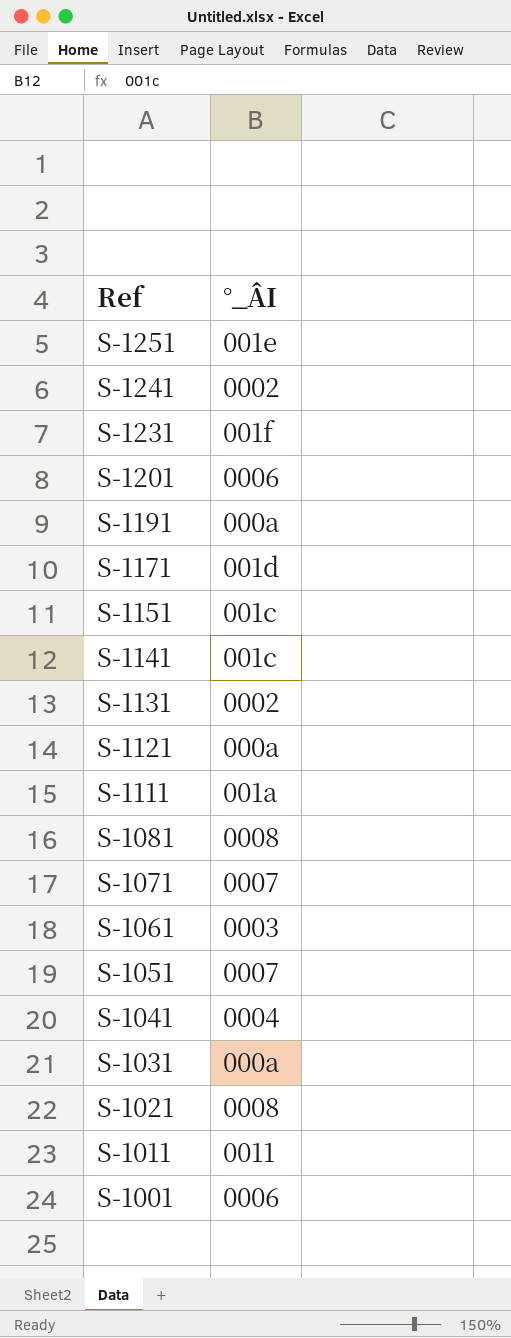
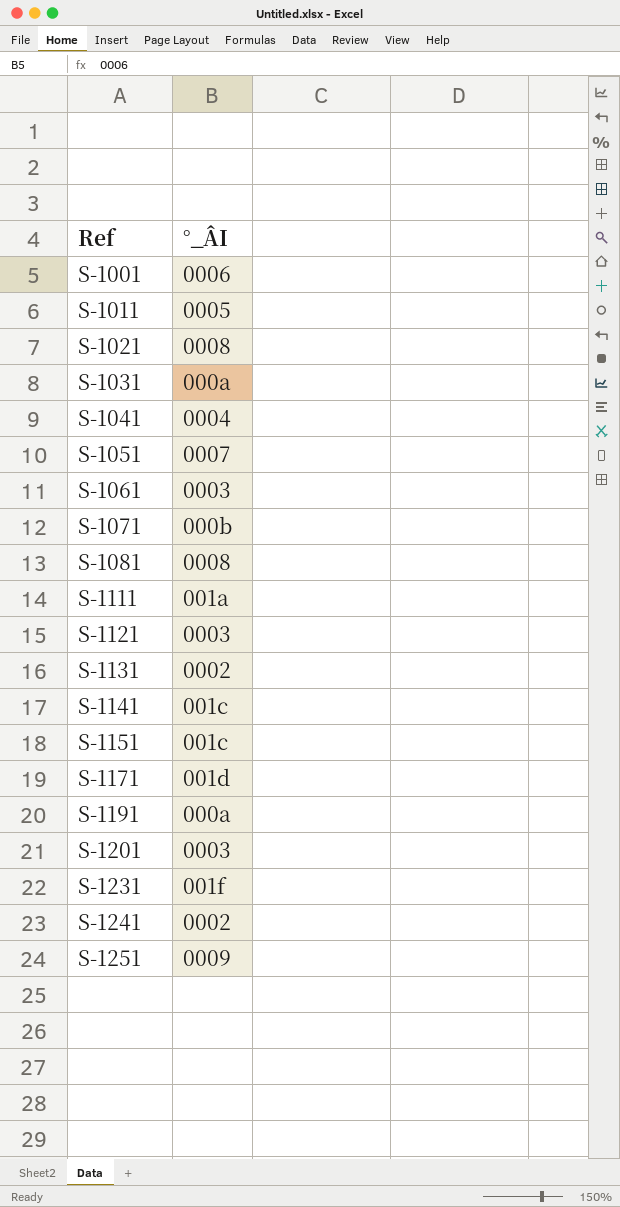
row order: Ref descending -> Ref ascending
S-1011 | °_ÂI: 0011 -> 0005
S-1071 | °_ÂI: 0007 -> 000b
S-1121 | °_ÂI: 000a -> 0003
S-1201 | °_ÂI: 0006 -> 0003
S-1251 | °_ÂI: 001e -> 0009

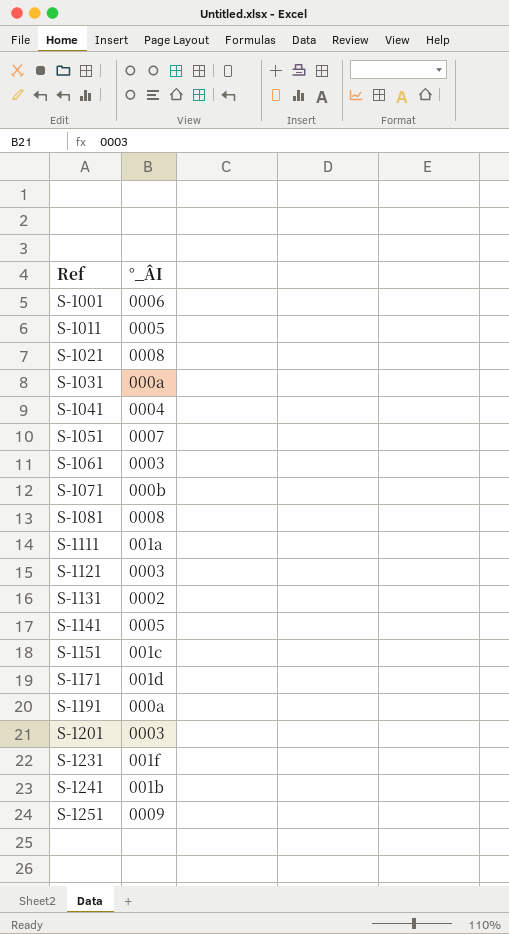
S-1141 | °_ÂI: 001c -> 0005
S-1241 | °_ÂI: 0002 -> 001b

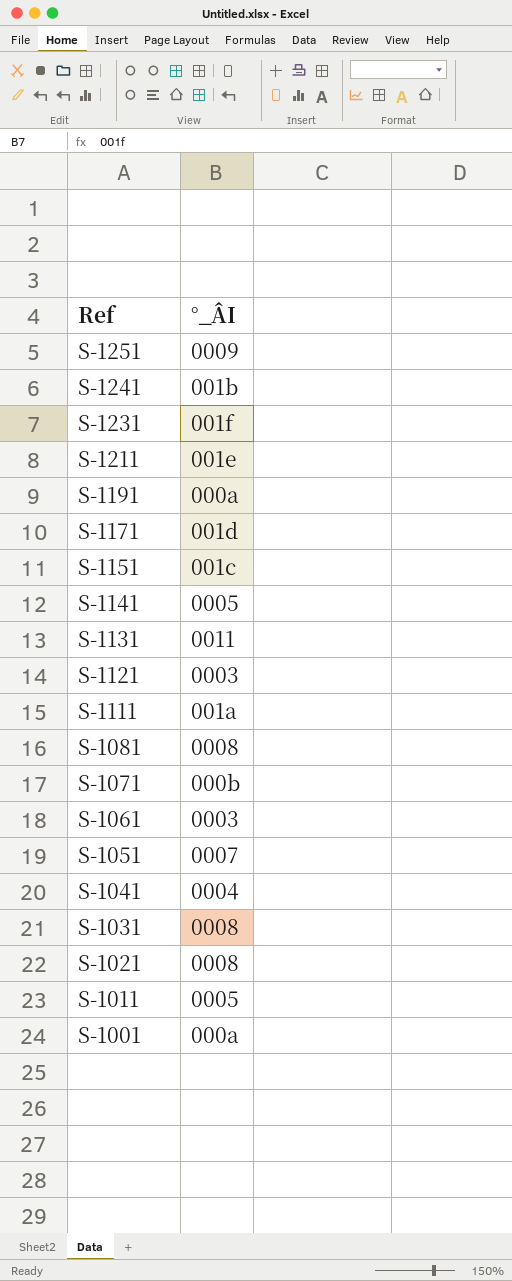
row order: Ref ascending -> Ref descending
row S-1201: 0003 -> none
row S-1211: none -> 001e
S-1131 | °_ÂI: 0002 -> 0011
S-1031 | °_ÂI: 000a -> 0008
S-1001 | °_ÂI: 0006 -> 000a

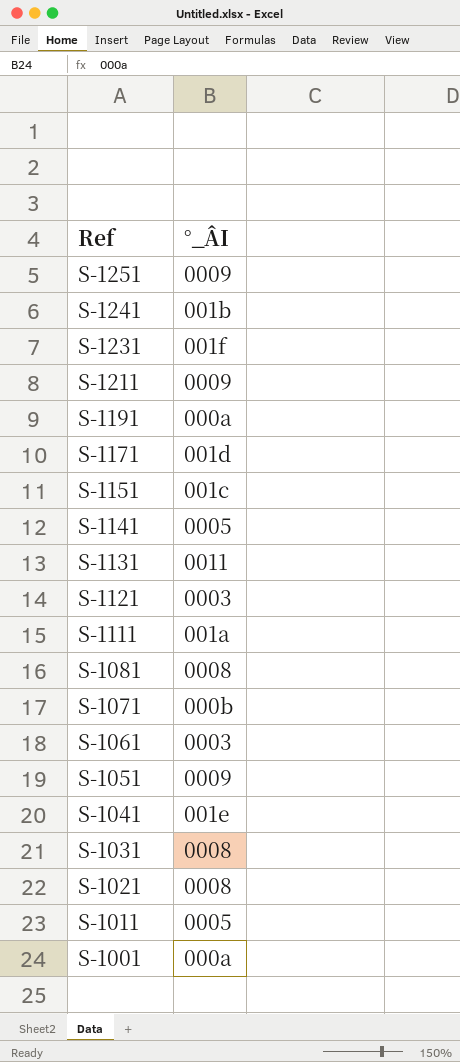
S-1211 | °_ÂI: 001e -> 0009
S-1051 | °_ÂI: 0007 -> 0009
S-1041 | °_ÂI: 0004 -> 001e

